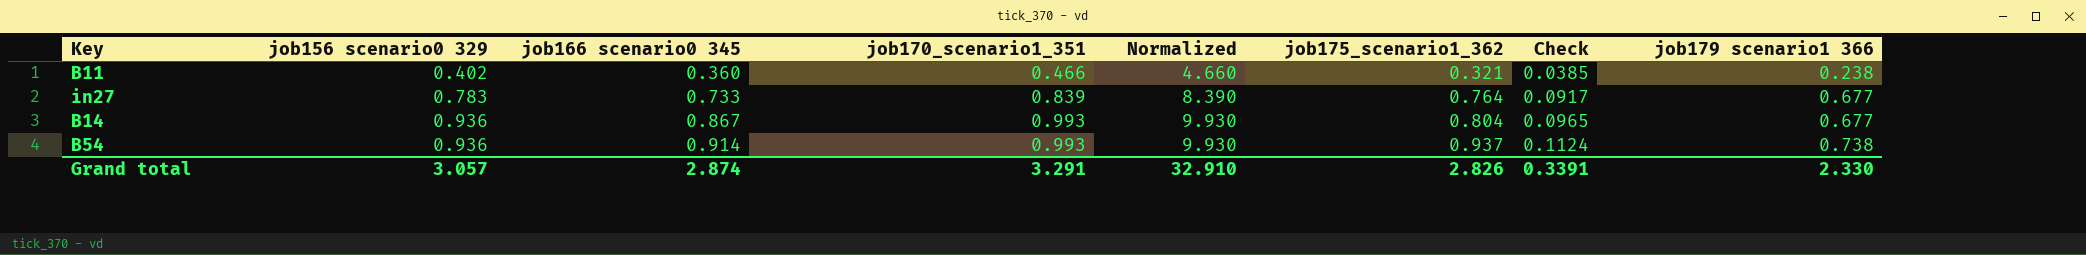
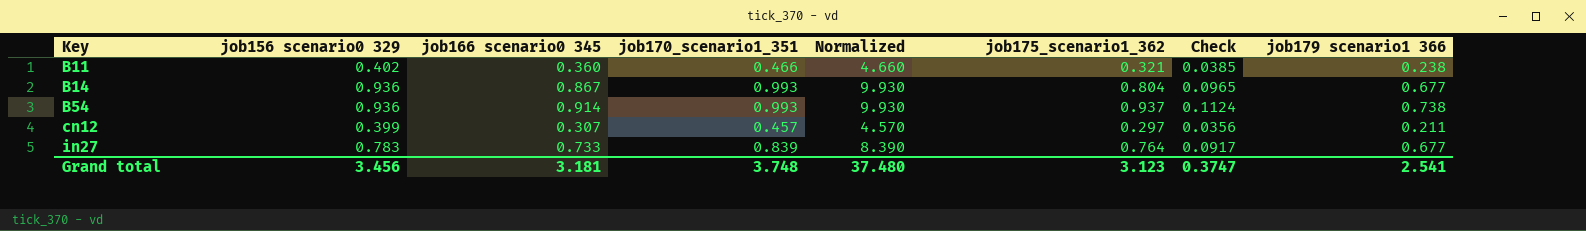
row order: job156 scenario0 329 ascending -> Key ascending
row cn12: none -> 0.399 | 0.307 | 0.457 | 4.570 | 0.297 | 0.0356 | 0.211
Grand total | job156 scenario0 329: 3.057 -> 3.456
Grand total | job166 scenario0 345: 2.874 -> 3.181
Grand total | job170_scenario1_351: 3.291 -> 3.748
Grand total | Normalized: 32.910 -> 37.480
Grand total | job175_scenario1_362: 2.826 -> 3.123
Grand total | Check: 0.3391 -> 0.3747
Grand total | job179 scenario1 366: 2.330 -> 2.541

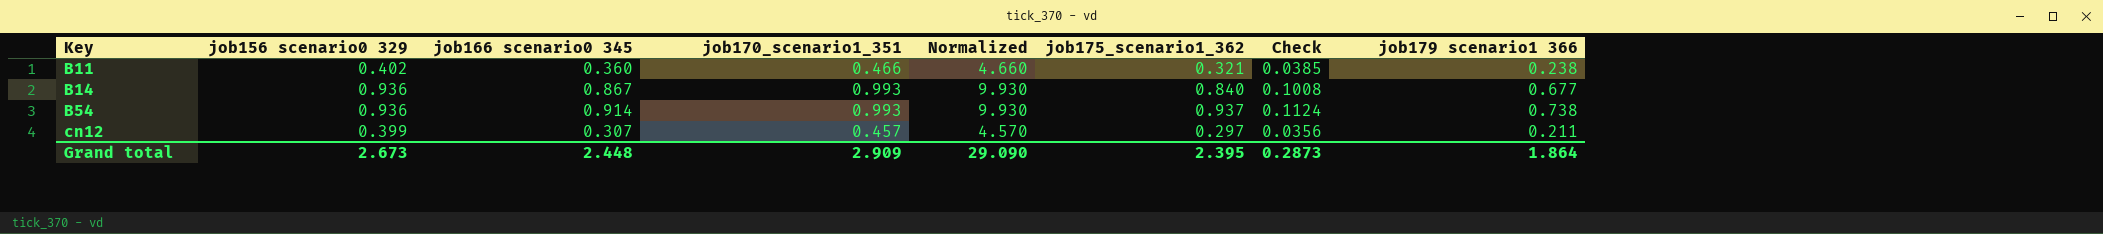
row in27: 0.783 | 0.733 | 0.839 | 8.390 | 0.764 | 0.0917 | 0.677 -> none
B14 | job175_scenario1_362: 0.804 -> 0.840
B14 | Check: 0.0965 -> 0.1008
Grand total | job156 scenario0 329: 3.456 -> 2.673
Grand total | job166 scenario0 345: 3.181 -> 2.448
Grand total | job170_scenario1_351: 3.748 -> 2.909
Grand total | Normalized: 37.480 -> 29.090
Grand total | job175_scenario1_362: 3.123 -> 2.395
Grand total | Check: 0.3747 -> 0.2873
Grand total | job179 scenario1 366: 2.541 -> 1.864

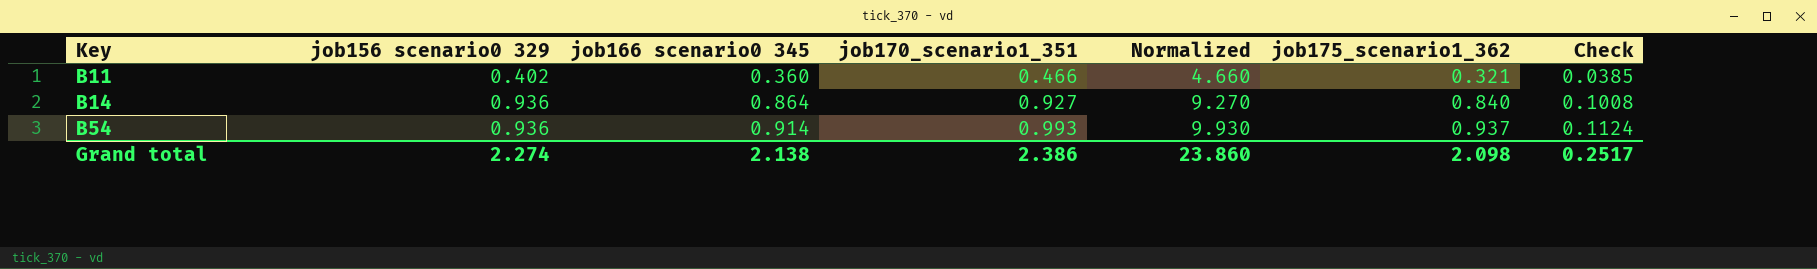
column job179 scenario1 366 | position: 8 -> none
row cn12: 0.399 | 0.307 | 0.457 | 4.570 | 0.297 | 0.0356 | 0.211 -> none
B14 | job166 scenario0 345: 0.867 -> 0.864
B14 | job170_scenario1_351: 0.993 -> 0.927
B14 | Normalized: 9.930 -> 9.270
Grand total | job156 scenario0 329: 2.673 -> 2.274
Grand total | job166 scenario0 345: 2.448 -> 2.138
Grand total | job170_scenario1_351: 2.909 -> 2.386
Grand total | Normalized: 29.090 -> 23.860
Grand total | job175_scenario1_362: 2.395 -> 2.098
Grand total | Check: 0.2873 -> 0.2517

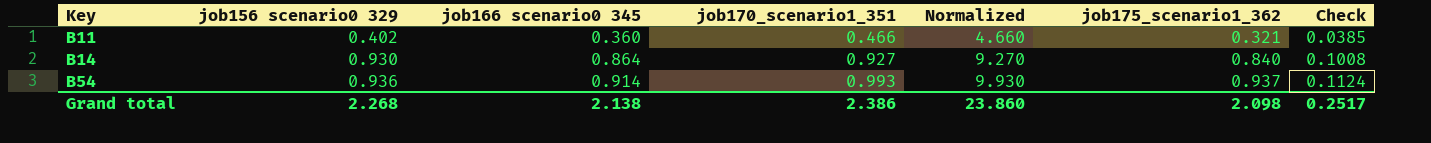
B14 | job156 scenario0 329: 0.936 -> 0.930
Grand total | job156 scenario0 329: 2.274 -> 2.268

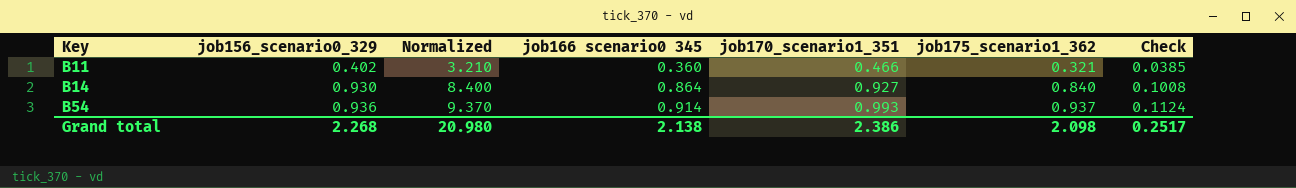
column name: job156 scenario0 329 -> job156_scenario0_329
column Normalized | formula: [job170_scenario1_351] * 10 -> [job175_scenario1_362] * 10
column Normalized | position: 5 -> 3
Grand total | Normalized: 23.860 -> 20.980

